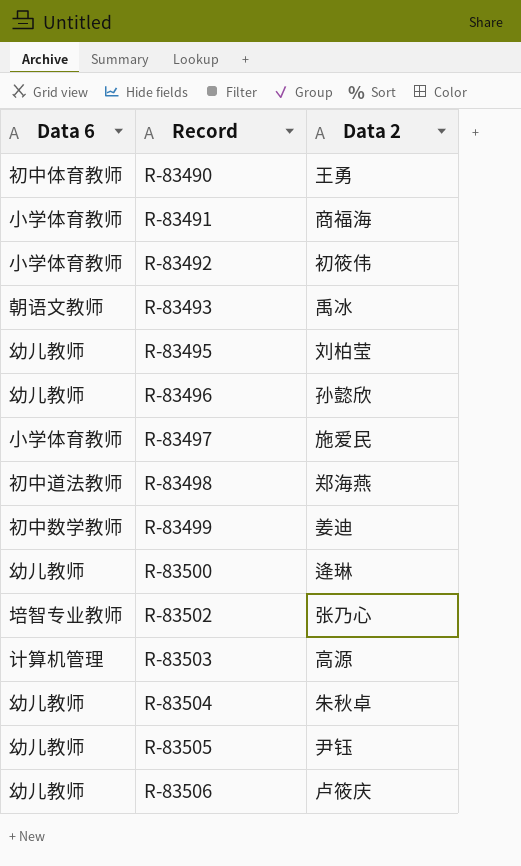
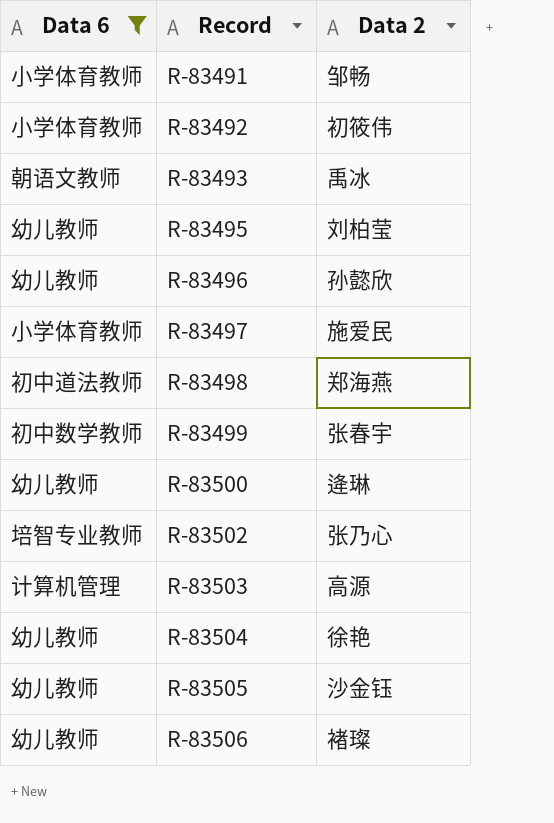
filter: none -> Data 6 != 初中体育教师
R-83491 | Data 2: 商福海 -> 邹畅
R-83499 | Data 2: 姜迪 -> 张春宇
R-83504 | Data 2: 朱秋卓 -> 徐艳
R-83505 | Data 2: 尹钰 -> 沙金钰
R-83506 | Data 2: 卢筱庆 -> 褚璨

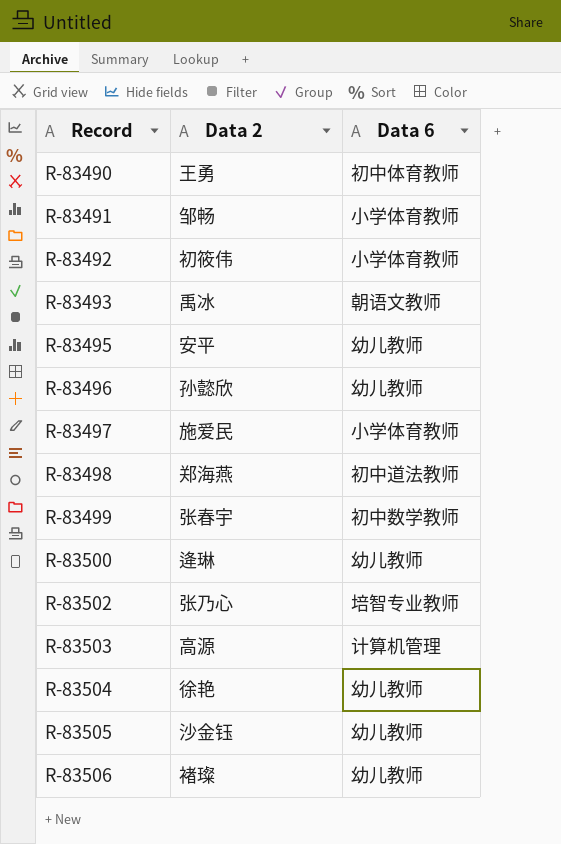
filter: Data 6 != 初中体育教师 -> none
column Data 6 | position: 1 -> 3
R-83495 | Data 2: 刘柏莹 -> 安平

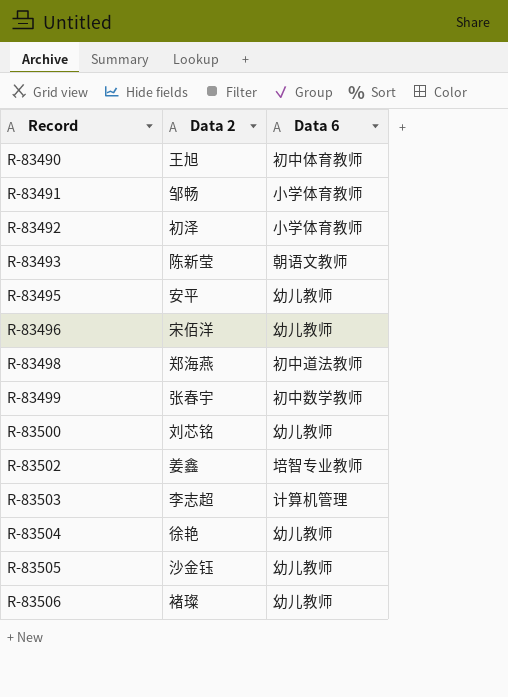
row R-83497: 施爱民 | 小学体育教师 -> none
R-83490 | Data 2: 王勇 -> 王旭
R-83492 | Data 2: 初筱伟 -> 初泽
R-83493 | Data 2: 禹冰 -> 陈新莹
R-83496 | Data 2: 孙懿欣 -> 宋佰洋
R-83500 | Data 2: 逄琳 -> 刘芯铭
R-83502 | Data 2: 张乃心 -> 姜鑫
R-83503 | Data 2: 高源 -> 李志超

